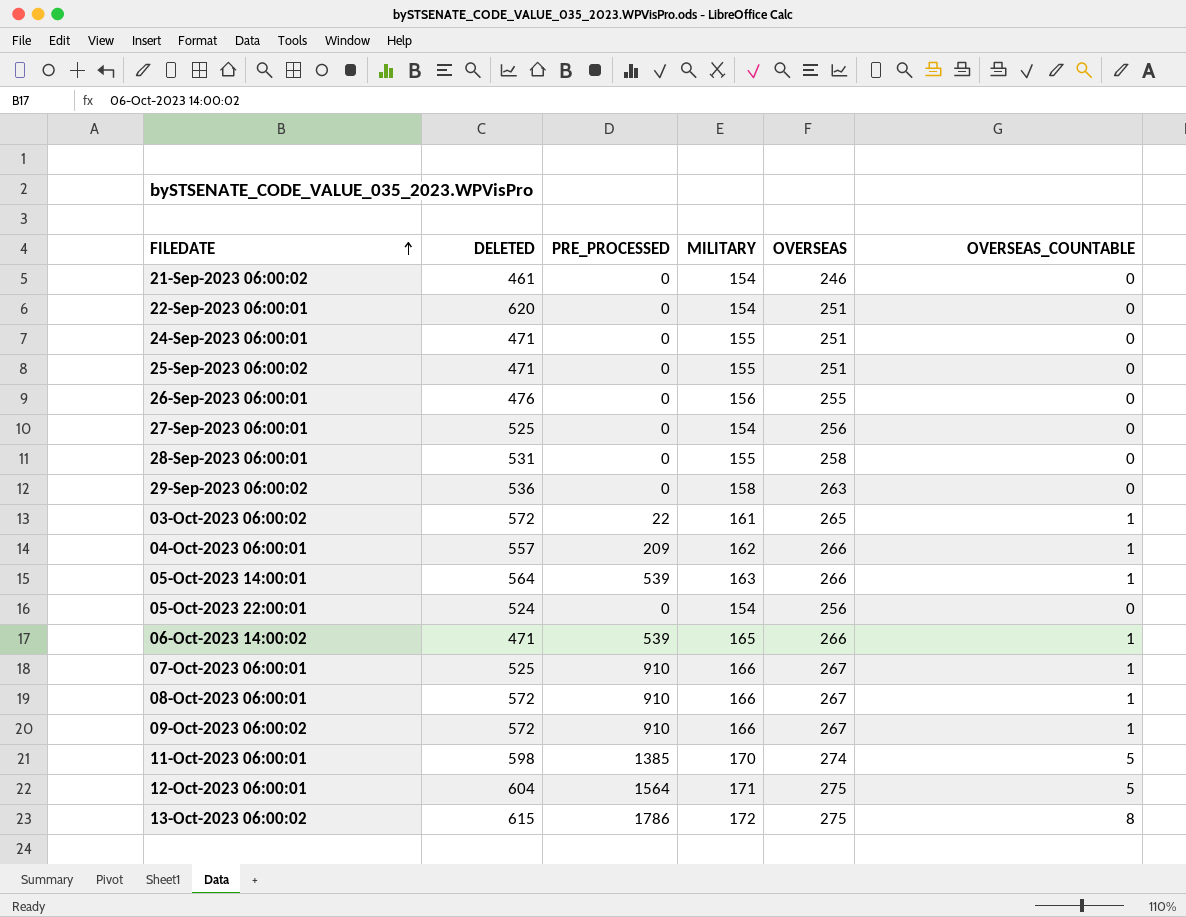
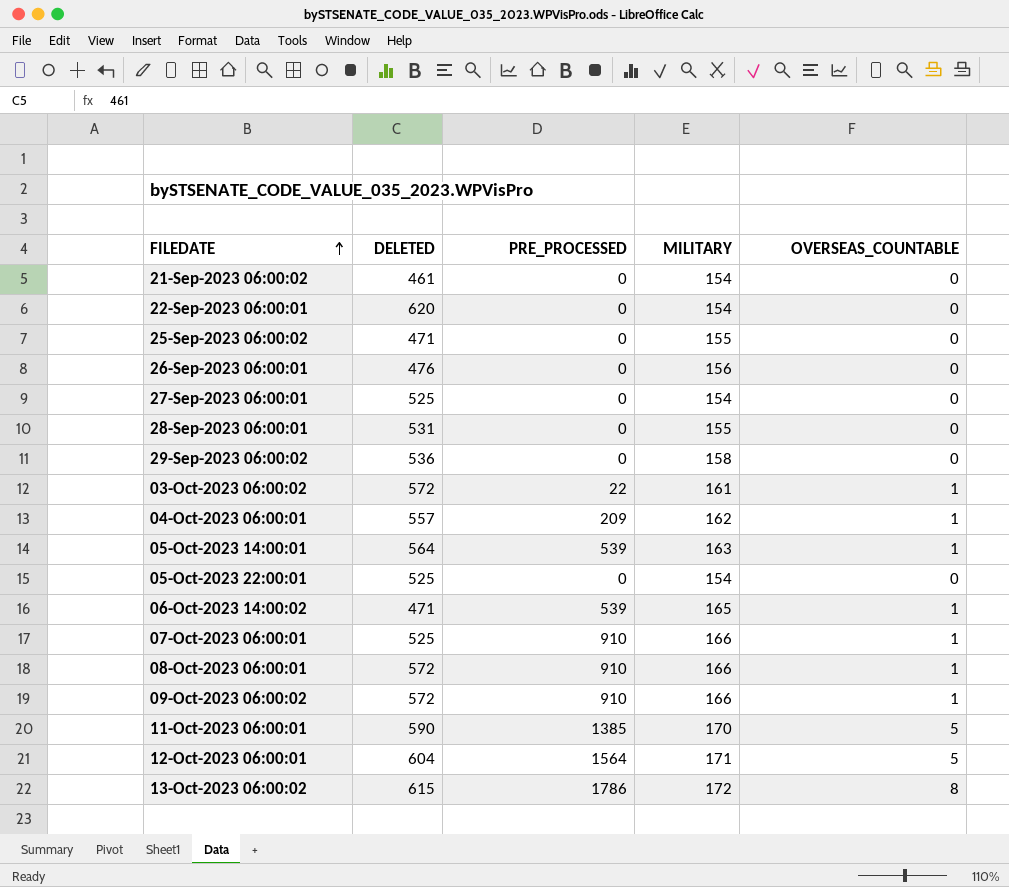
column OVERSEAS | position: 5 -> none
row 24-Sep-2023 06:00:01: 471 | 0 | 155 | 251 | 0 -> none
05-Oct-2023 22:00:01 | DELETED: 524 -> 525
11-Oct-2023 06:00:01 | DELETED: 598 -> 590

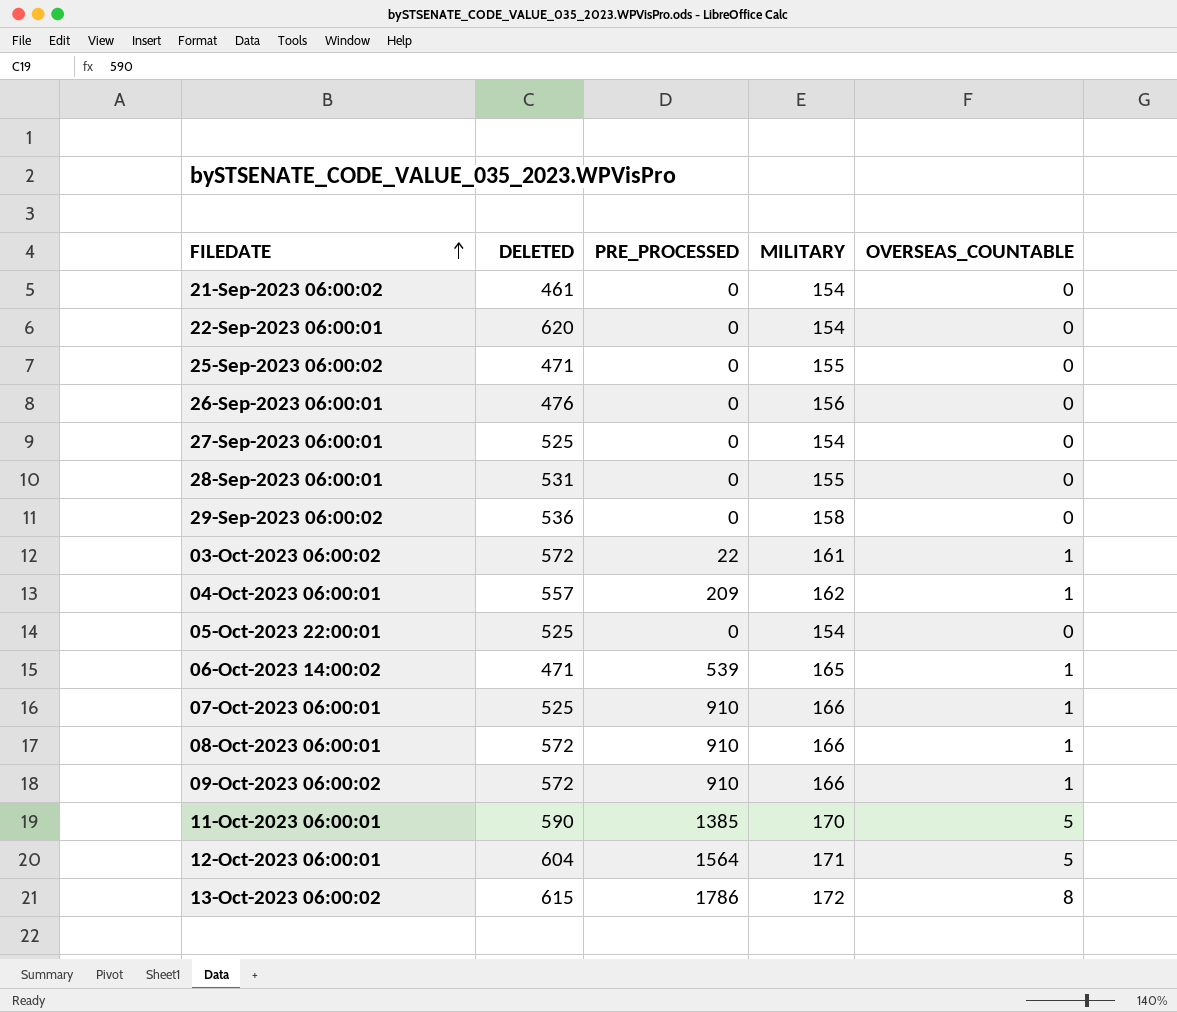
row 05-Oct-2023 14:00:01: 564 | 539 | 163 | 1 -> none

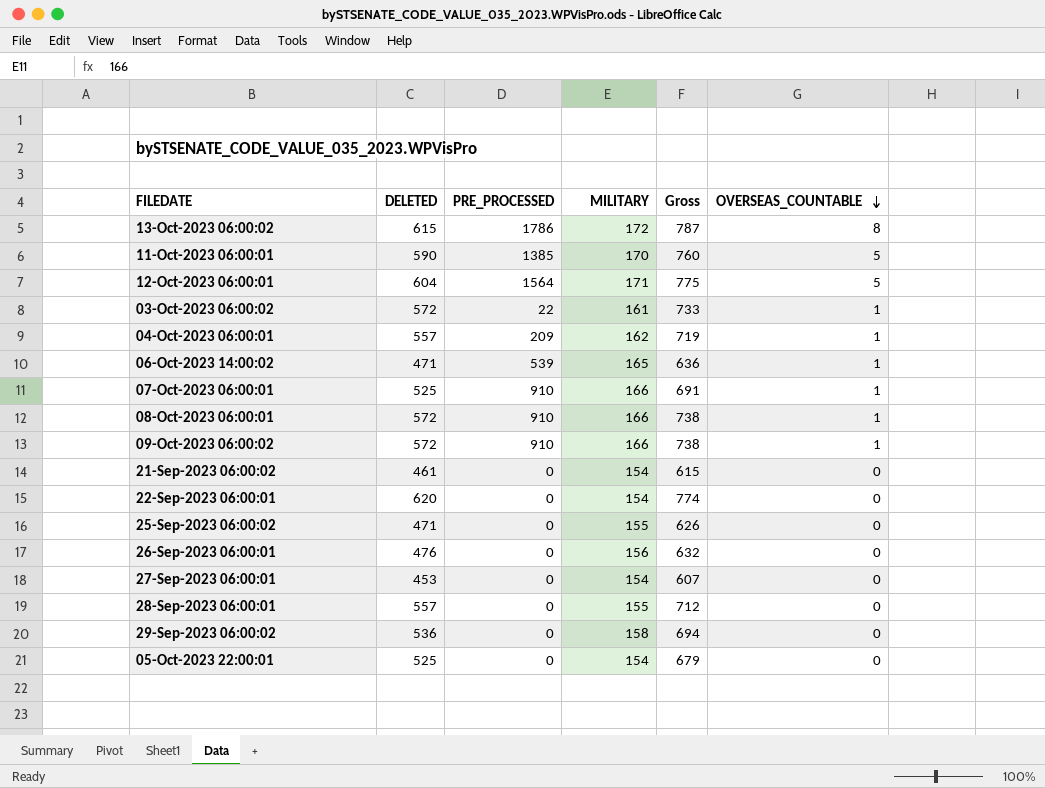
row order: FILEDATE ascending -> OVERSEAS_COUNTABLE descending
column Gross | formula: none -> [DELETED] + [MILITARY]
27-Sep-2023 06:00:01 | DELETED: 525 -> 453
28-Sep-2023 06:00:01 | DELETED: 531 -> 557

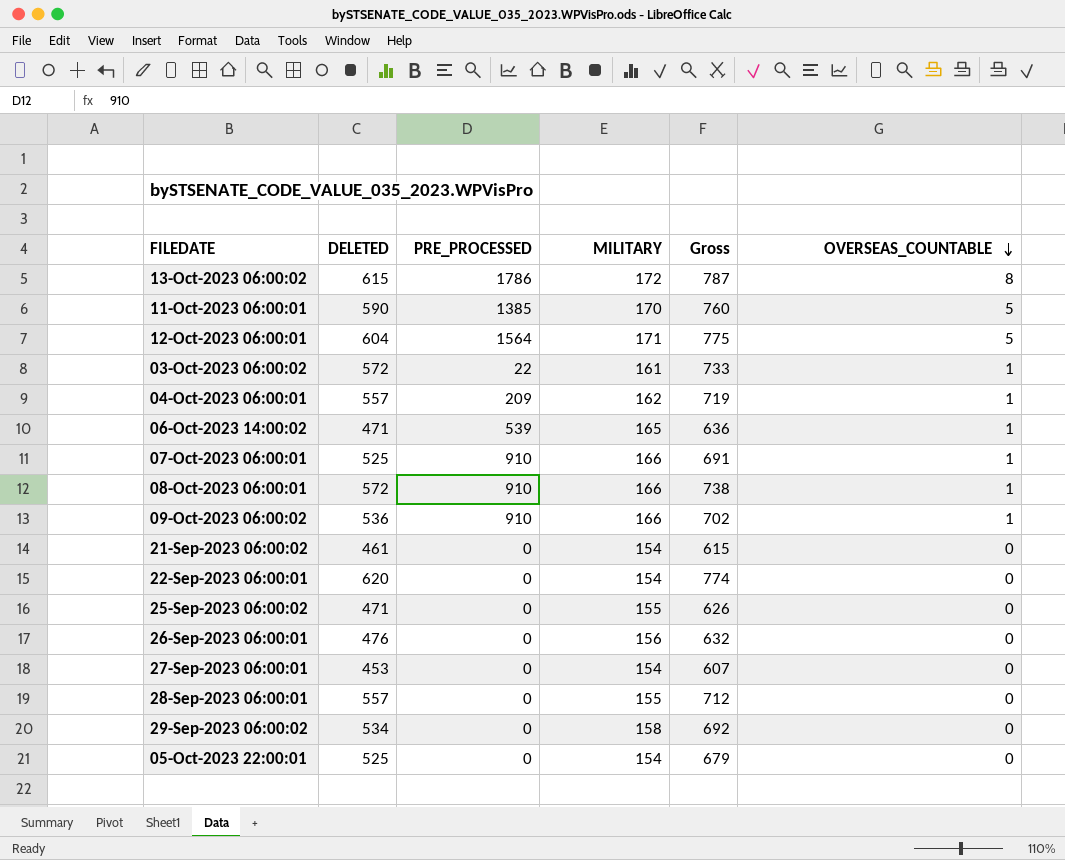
09-Oct-2023 06:00:02 | DELETED: 572 -> 536
09-Oct-2023 06:00:02 | Gross: 738 -> 702
29-Sep-2023 06:00:02 | DELETED: 536 -> 534
29-Sep-2023 06:00:02 | Gross: 694 -> 692

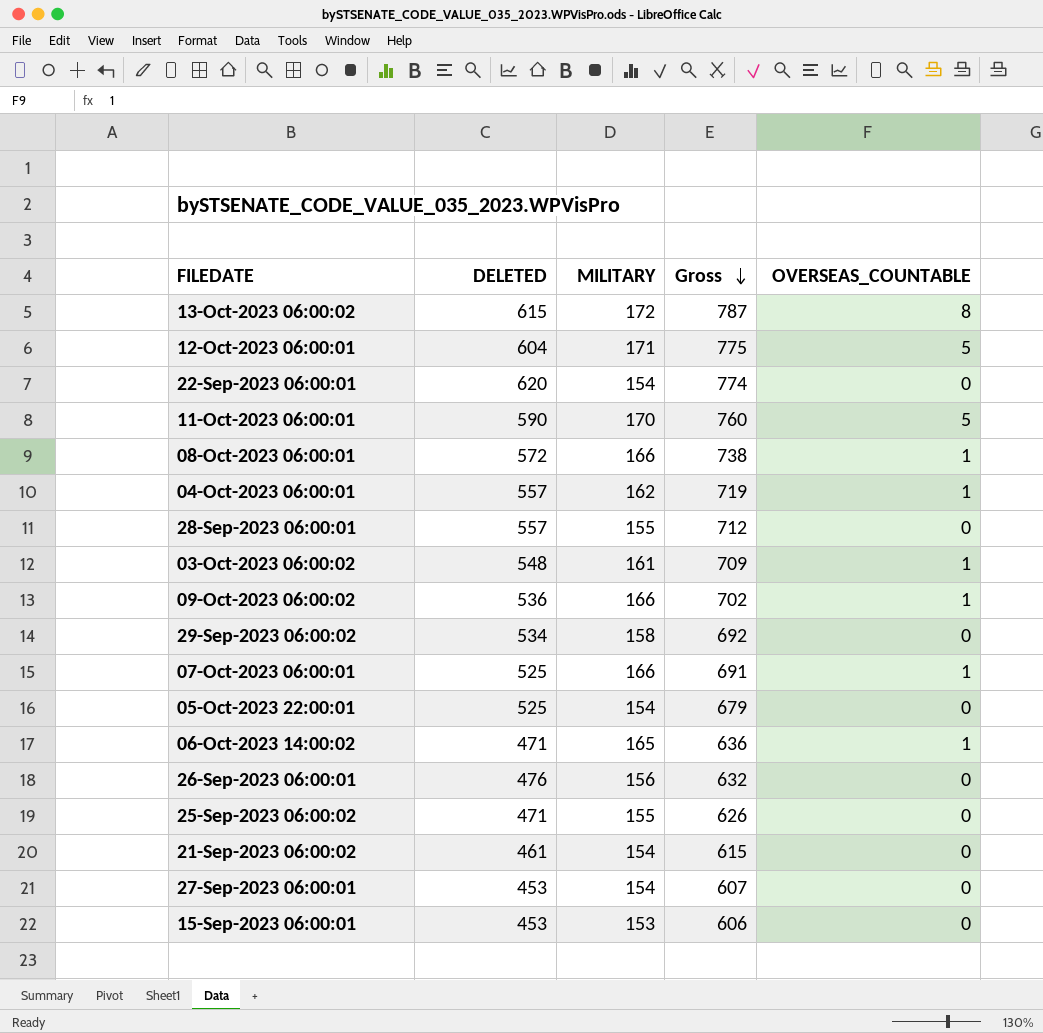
row order: OVERSEAS_COUNTABLE descending -> Gross descending
column PRE_PROCESSED | position: 3 -> none
03-Oct-2023 06:00:02 | DELETED: 572 -> 548
03-Oct-2023 06:00:02 | Gross: 733 -> 709
row 15-Sep-2023 06:00:01: none -> 453 | 153 | 606 | 0

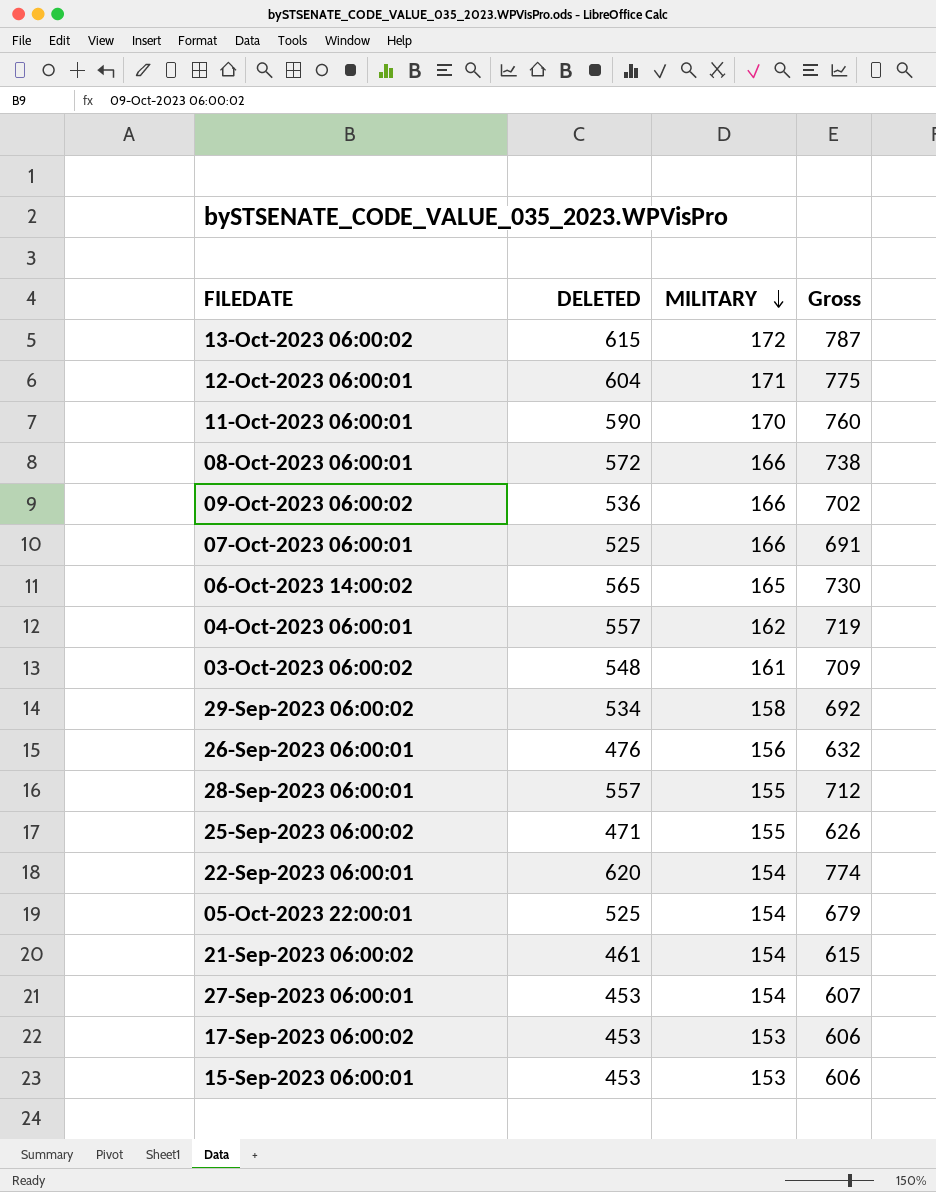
row order: Gross descending -> MILITARY descending
column OVERSEAS_COUNTABLE | position: 5 -> none
06-Oct-2023 14:00:02 | DELETED: 471 -> 565
06-Oct-2023 14:00:02 | Gross: 636 -> 730
row 17-Sep-2023 06:00:02: none -> 453 | 153 | 606

